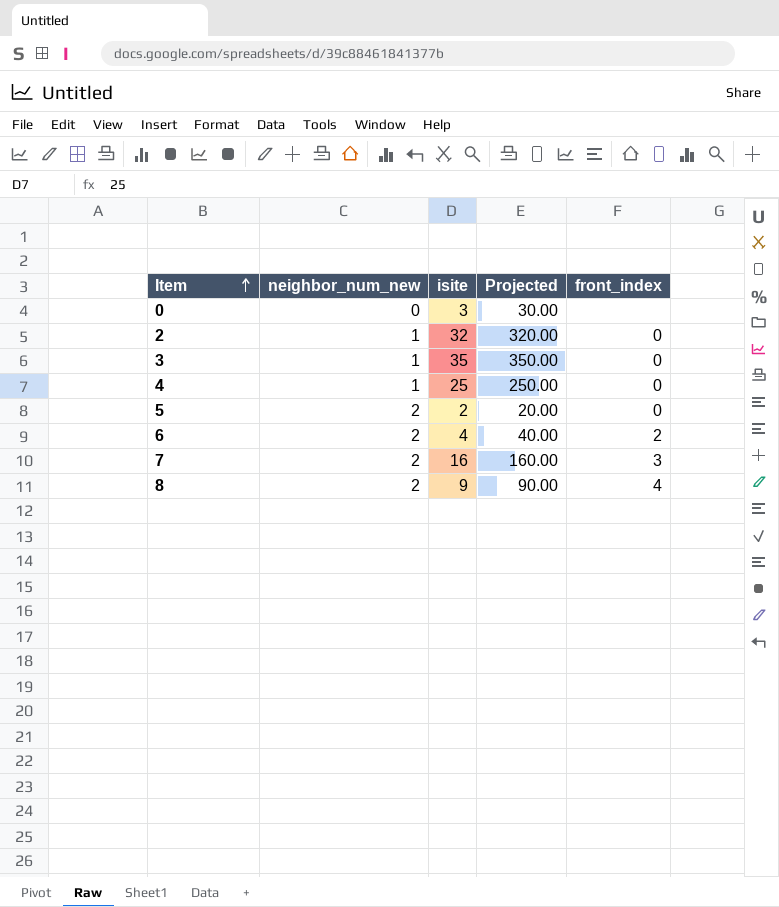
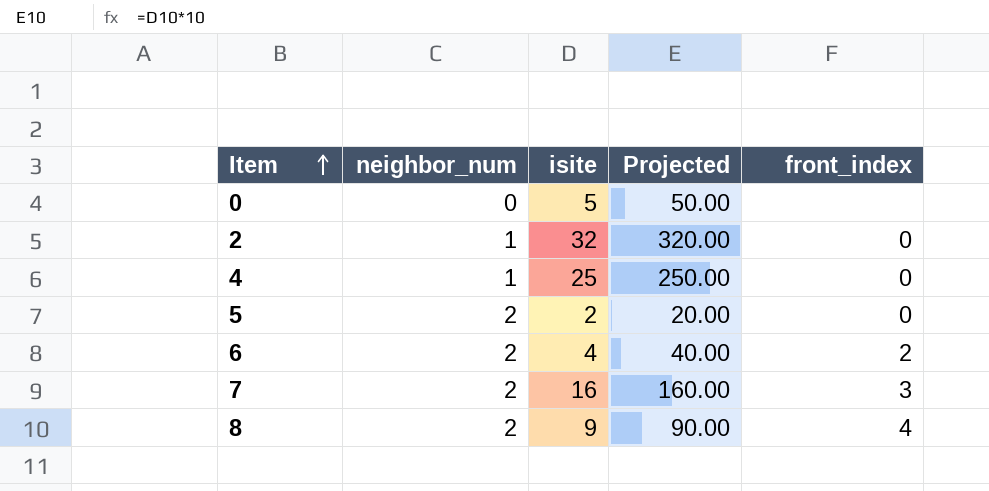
column name: neighbor_num_new -> neighbor_num
row 3: 1 | 35 | 350.00 | 0 -> none
0 | isite: 3 -> 5
0 | Projected: 30.00 -> 50.00

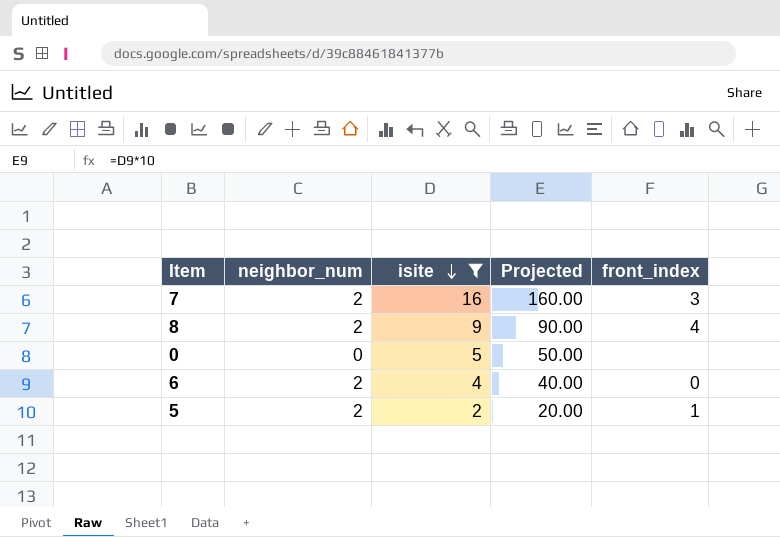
filter: none -> isite <= 16
row order: Item ascending -> isite descending
6 | front_index: 2 -> 0
5 | front_index: 0 -> 1

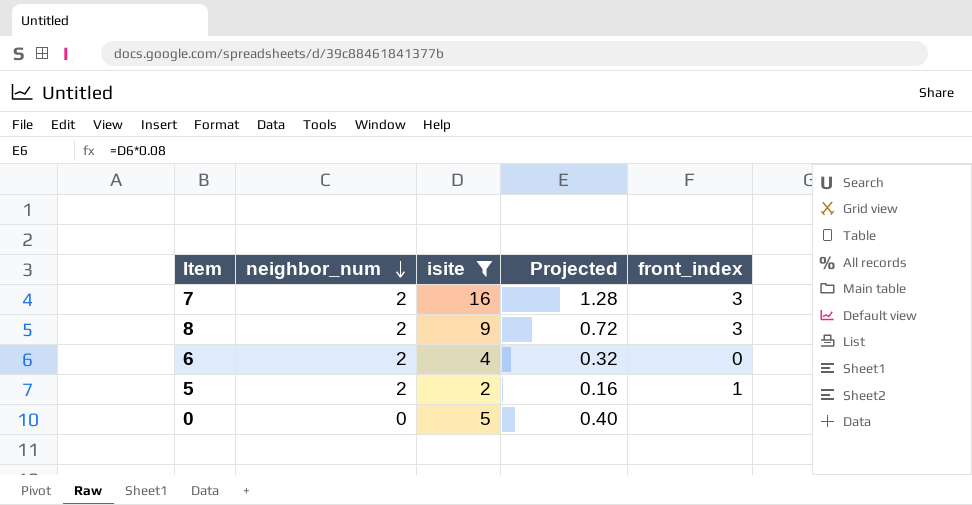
row order: isite descending -> neighbor_num descending
column Projected | formula: [isite] * 10 -> [isite] * 0.08
8 | front_index: 4 -> 3

